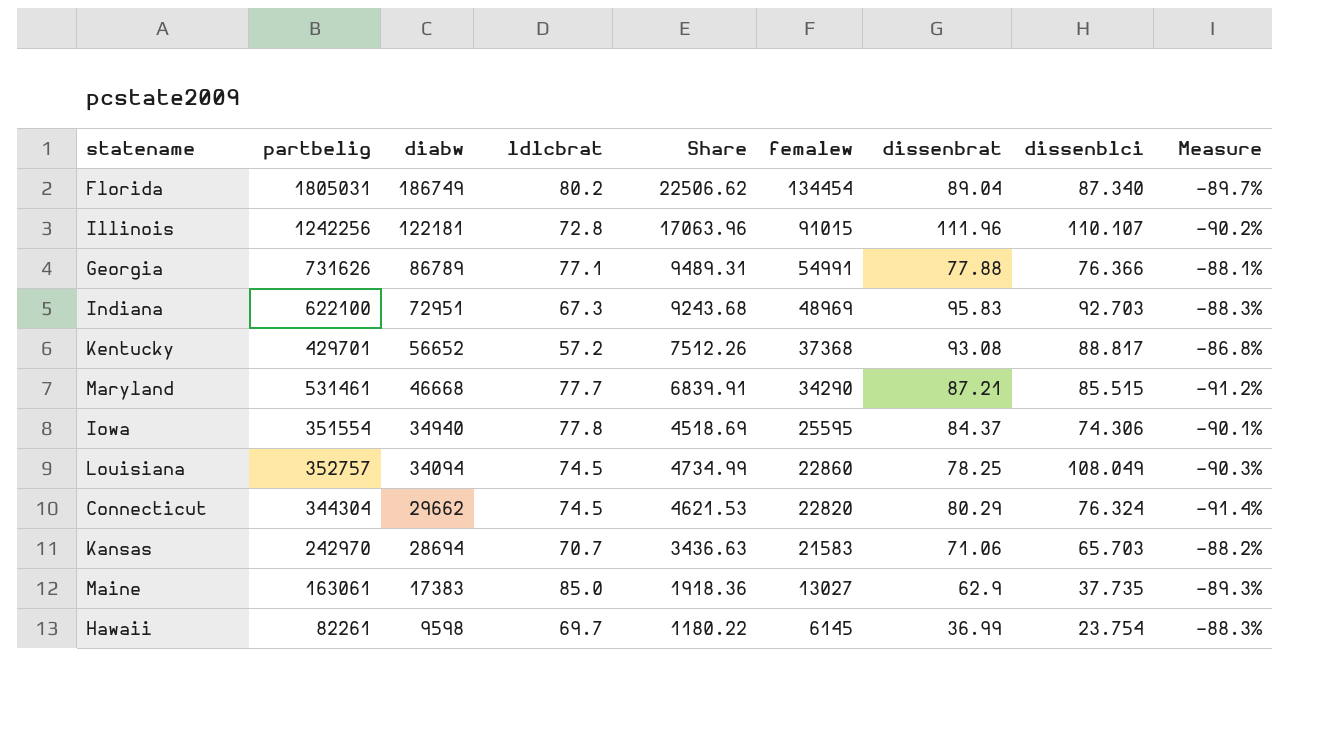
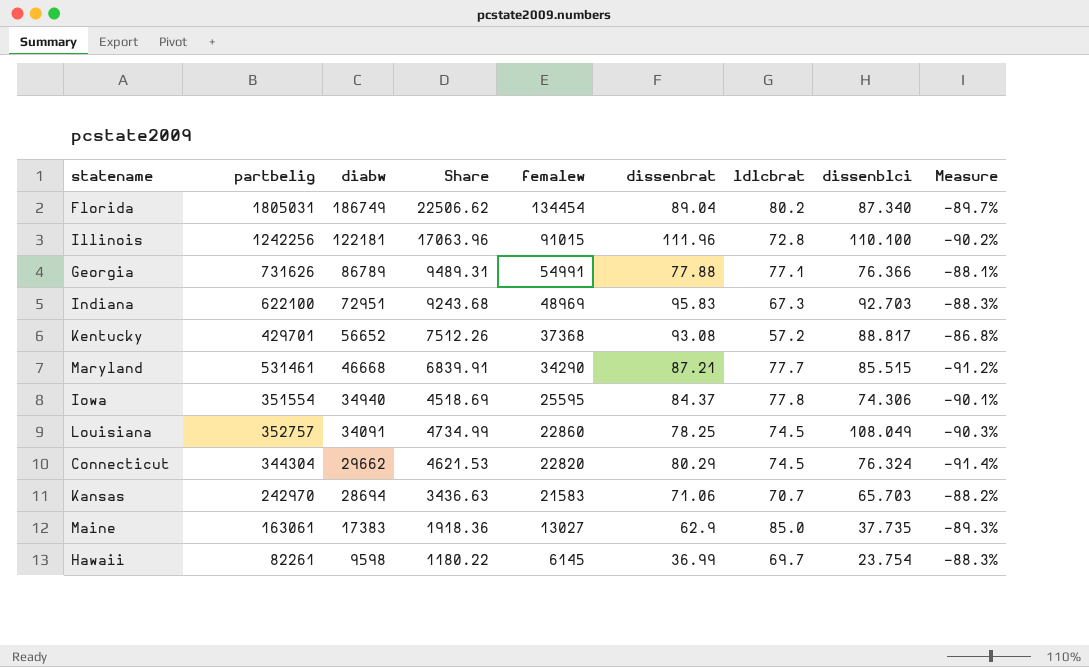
column ldlcbrat | position: 4 -> 7
Illinois | dissenblci: 110.107 -> 110.100
Louisiana | diabw: 34094 -> 34091

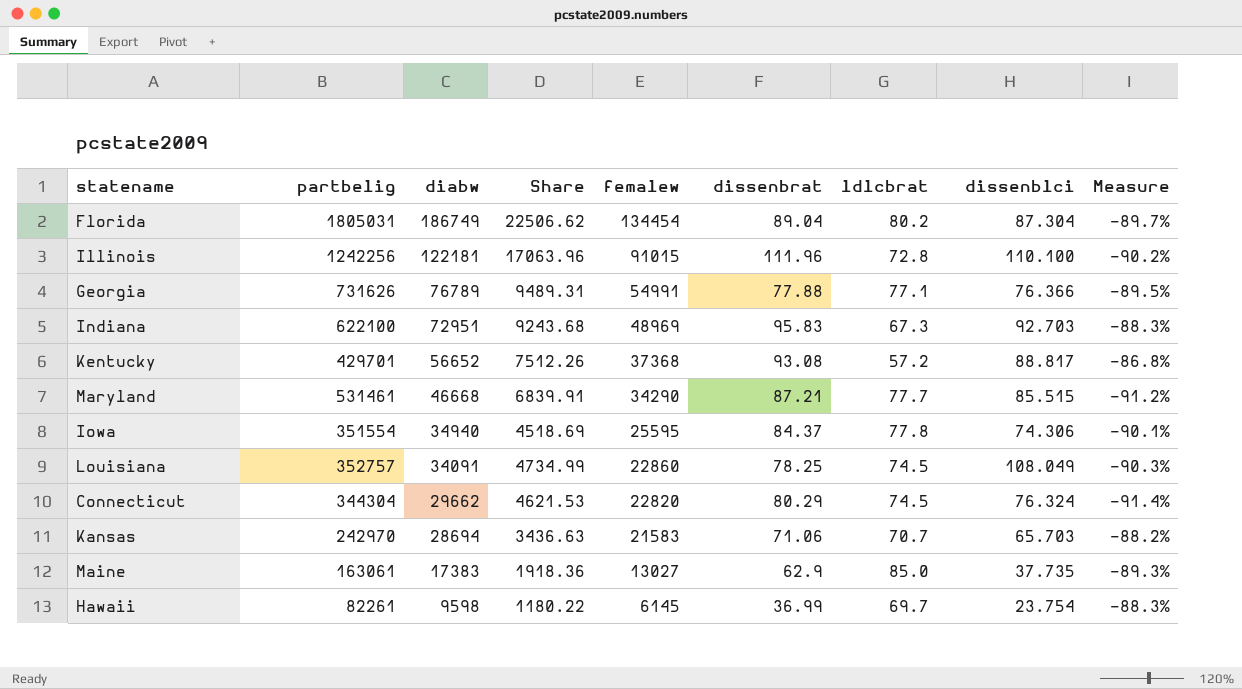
Florida | dissenblci: 87.340 -> 87.304
Georgia | diabw: 86789 -> 76789
Georgia | Measure: -88.1% -> -89.5%

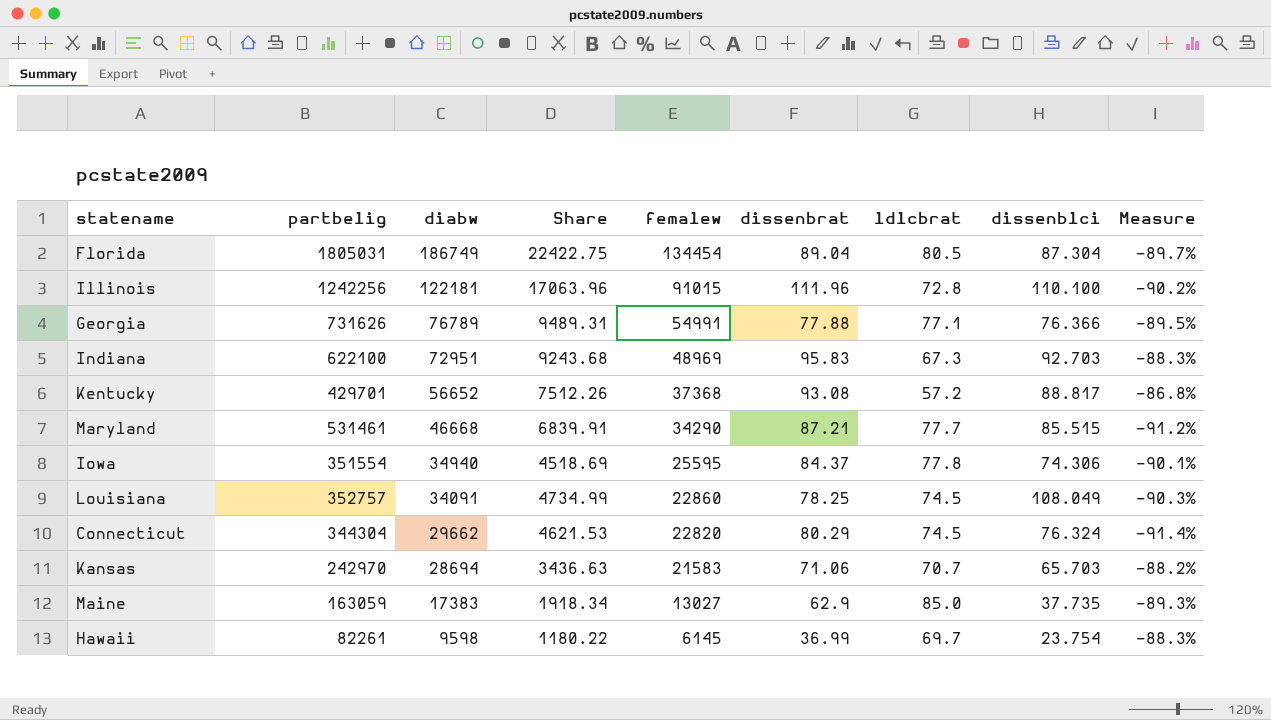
Florida | Share: 22506.62 -> 22422.75
Florida | ldlcbrat: 80.2 -> 80.5
Maine | partbelig: 163061 -> 163059
Maine | Share: 1918.36 -> 1918.34

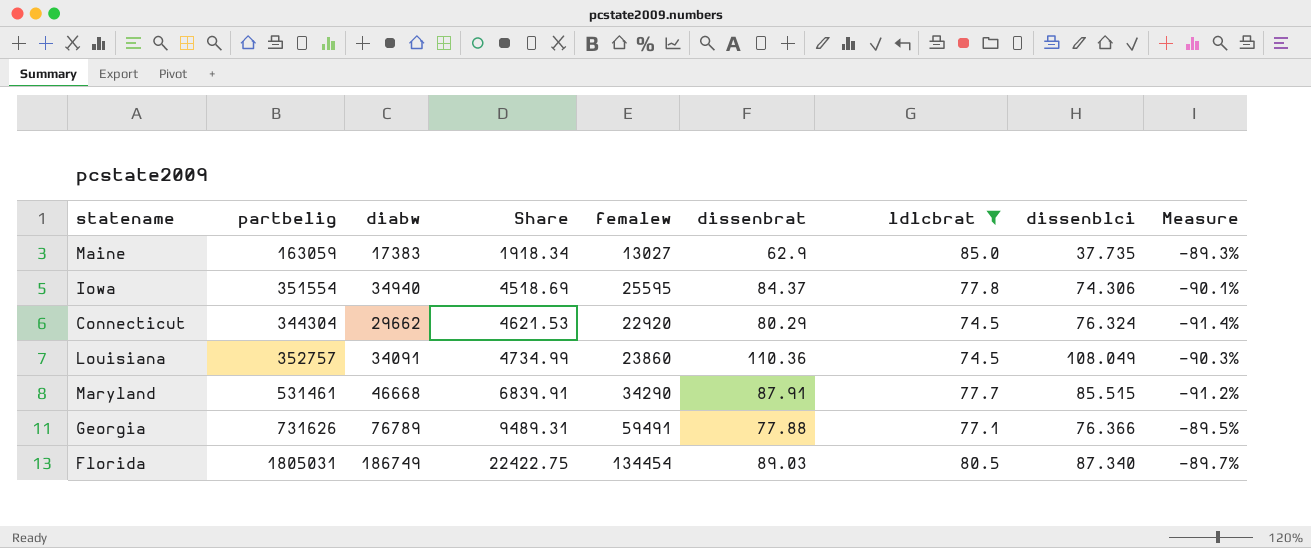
filter: none -> ldlcbrat >= 74.5
row order: diabw descending -> Share ascending
Connecticut | femalew: 22820 -> 22920
Louisiana | femalew: 22860 -> 23860
Louisiana | dissenbrat: 78.25 -> 110.36
Maryland | dissenbrat: 87.21 -> 87.91
Georgia | femalew: 54991 -> 59491
Florida | dissenbrat: 89.04 -> 89.03
Florida | dissenblci: 87.304 -> 87.340

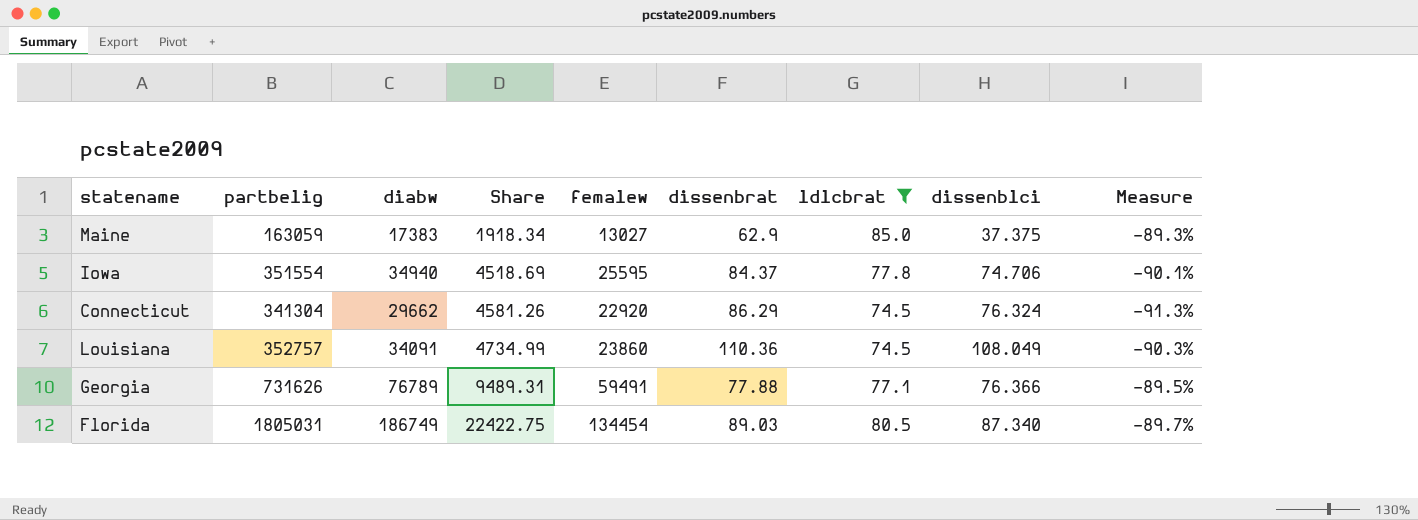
row Maryland: 531461 | 46668 | 6839.91 | 34290 | 87.91 | 77.7 | 85.515 | -91.2% -> none
Maine | dissenblci: 37.735 -> 37.375
Iowa | dissenblci: 74.306 -> 74.706
Connecticut | partbelig: 344304 -> 341304
Connecticut | Share: 4621.53 -> 4581.26
Connecticut | dissenbrat: 80.29 -> 86.29
Connecticut | Measure: -91.4% -> -91.3%

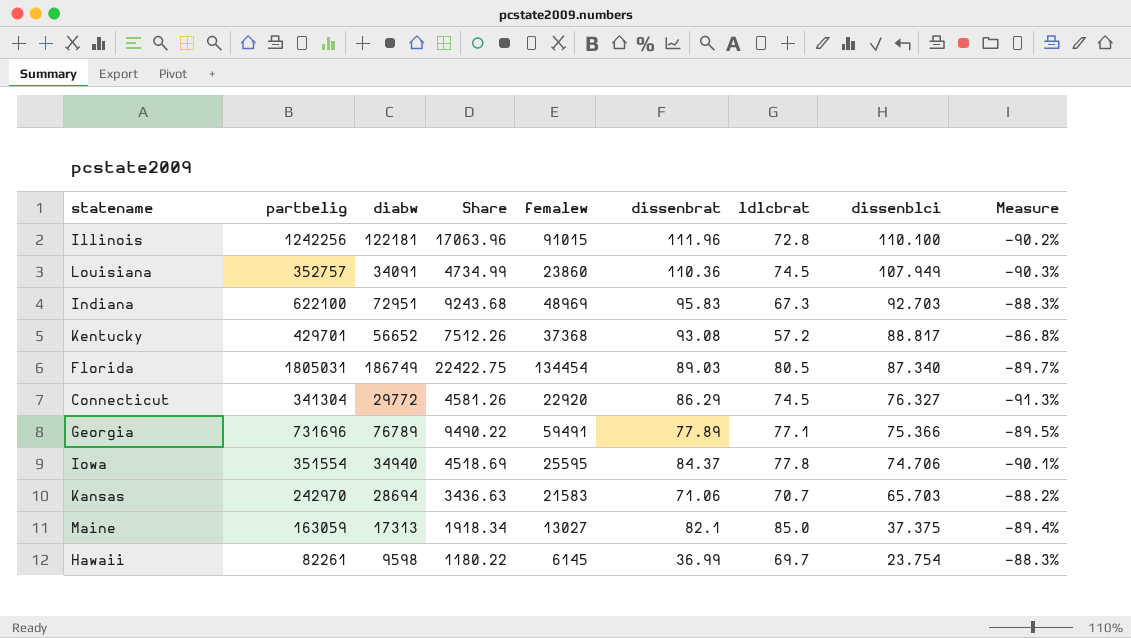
filter: ldlcbrat >= 74.5 -> none
row order: Share ascending -> dissenblci descending
Louisiana | dissenblci: 108.049 -> 107.949
Connecticut | diabw: 29662 -> 29772
Connecticut | dissenblci: 76.324 -> 76.327
Georgia | partbelig: 731626 -> 731696
Georgia | Share: 9489.31 -> 9490.22
Georgia | dissenbrat: 77.88 -> 77.89
Georgia | dissenblci: 76.366 -> 75.366
Maine | diabw: 17383 -> 17313
Maine | dissenbrat: 62.9 -> 82.1
Maine | Measure: -89.3% -> -89.4%

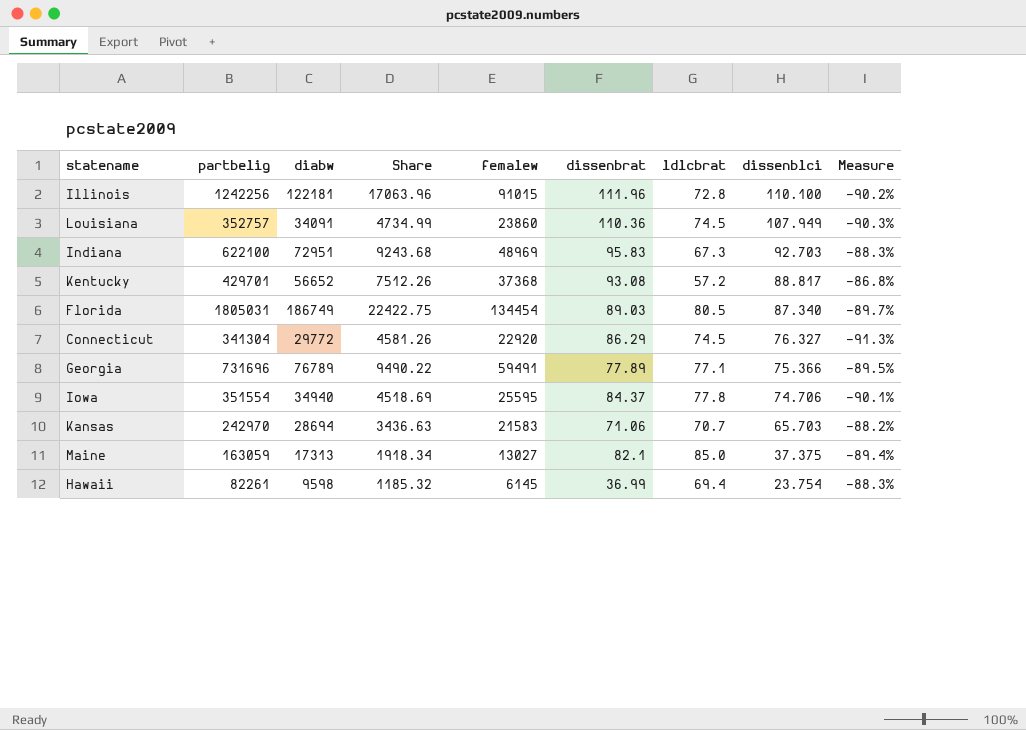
Hawaii | Share: 1180.22 -> 1185.32
Hawaii | ldlcbrat: 69.7 -> 69.4

